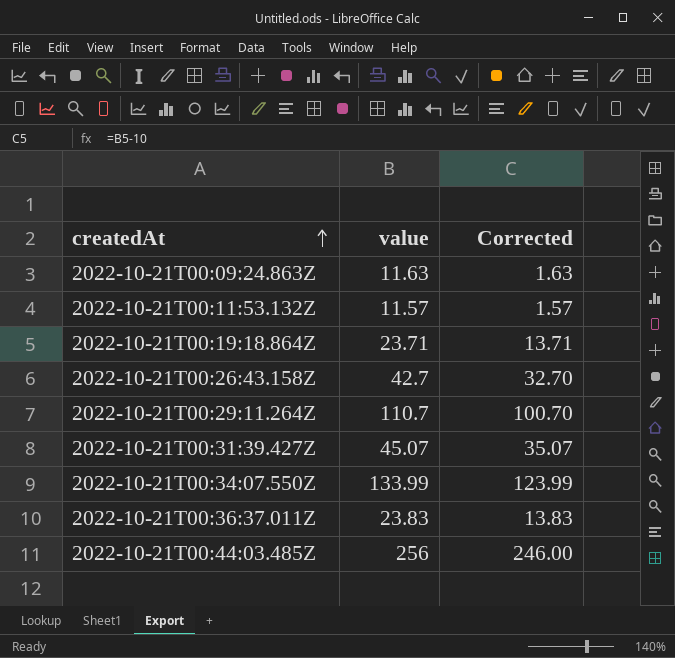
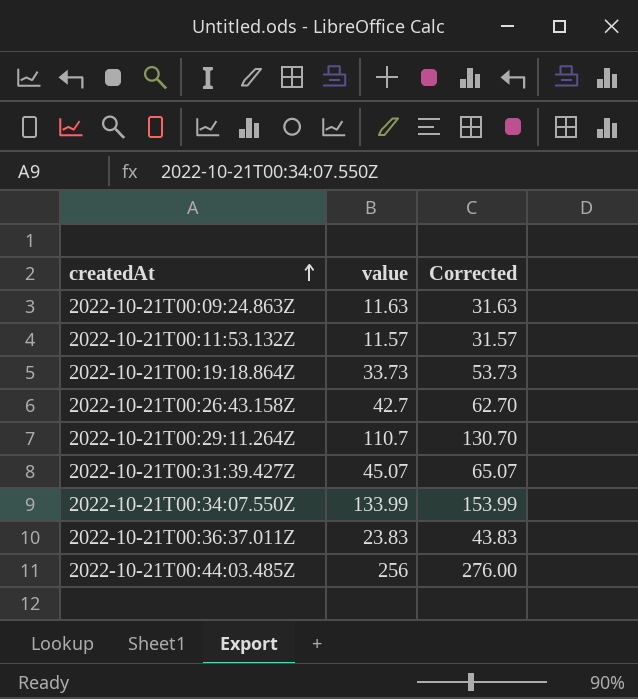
column Corrected | formula: [value] - 10 -> [value] + 20
2022-10-21T00:19:18.864Z | value: 23.71 -> 33.73

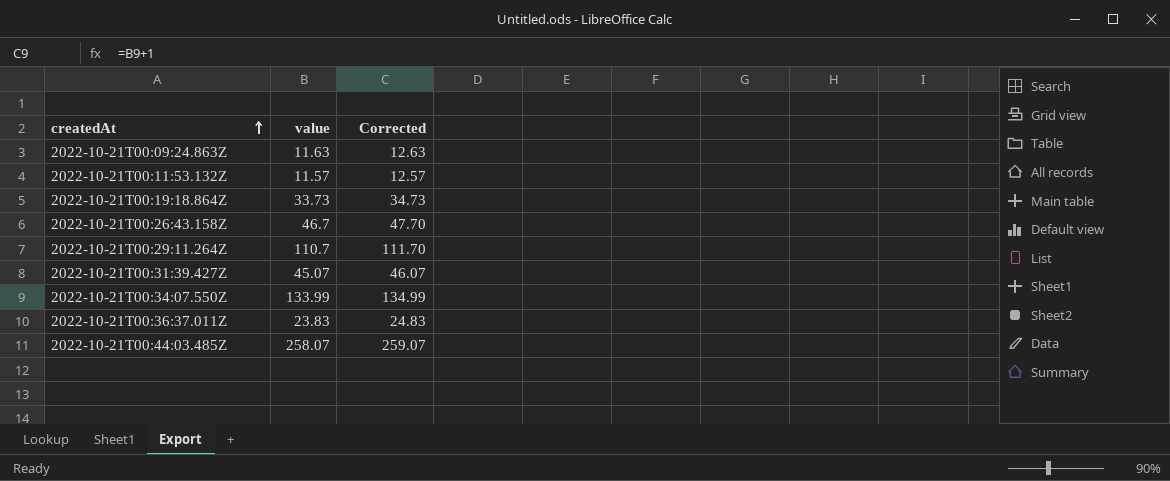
column Corrected | formula: [value] + 20 -> [value] + 1
2022-10-21T00:26:43.158Z | value: 42.7 -> 46.7
2022-10-21T00:44:03.485Z | value: 256 -> 258.07

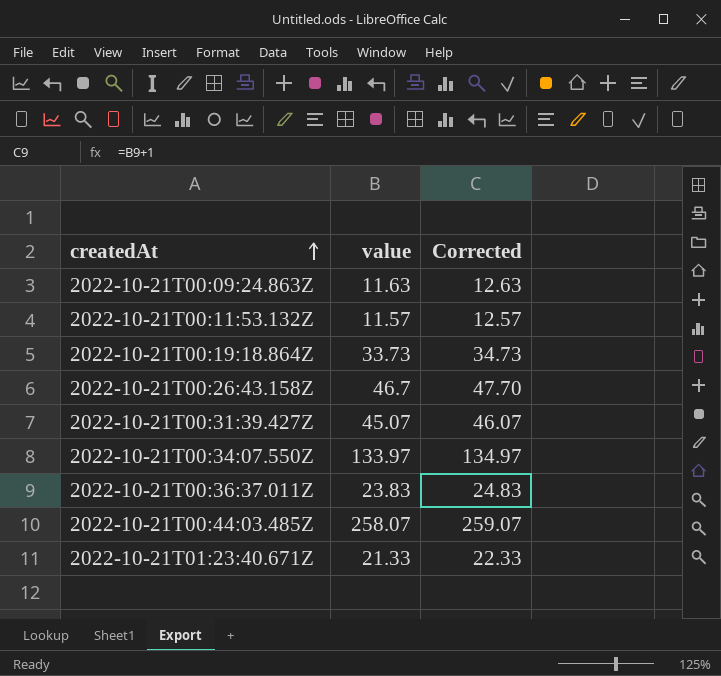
row 2022-10-21T00:29:11.264Z: 110.7 | 111.70 -> none
2022-10-21T00:34:07.550Z | value: 133.99 -> 133.97
2022-10-21T00:34:07.550Z | Corrected: 134.99 -> 134.97
row 2022-10-21T01:23:40.671Z: none -> 21.33 | 22.33

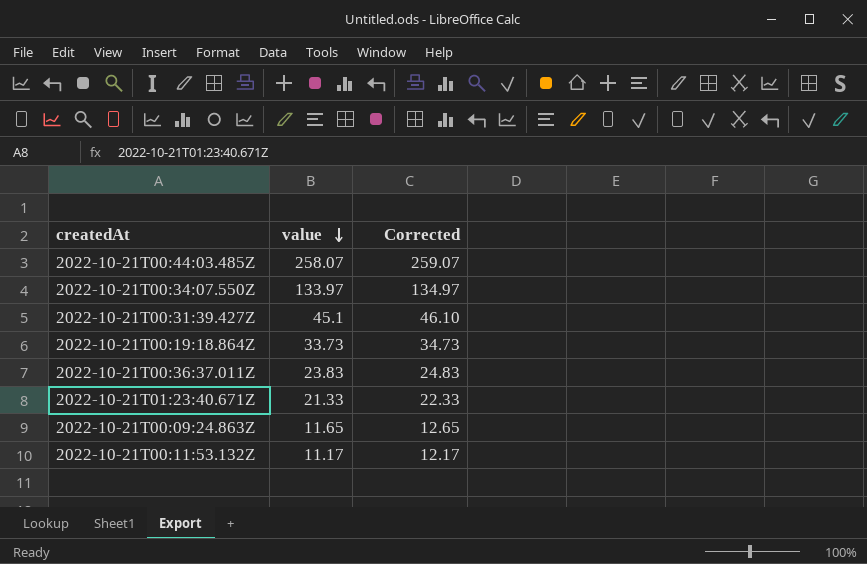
row order: createdAt ascending -> value descending
row 2022-10-21T00:26:43.158Z: 46.7 | 47.70 -> none
2022-10-21T00:31:39.427Z | value: 45.07 -> 45.1
2022-10-21T00:31:39.427Z | Corrected: 46.07 -> 46.10
2022-10-21T00:09:24.863Z | value: 11.63 -> 11.65
2022-10-21T00:09:24.863Z | Corrected: 12.63 -> 12.65
2022-10-21T00:11:53.132Z | value: 11.57 -> 11.17
2022-10-21T00:11:53.132Z | Corrected: 12.57 -> 12.17

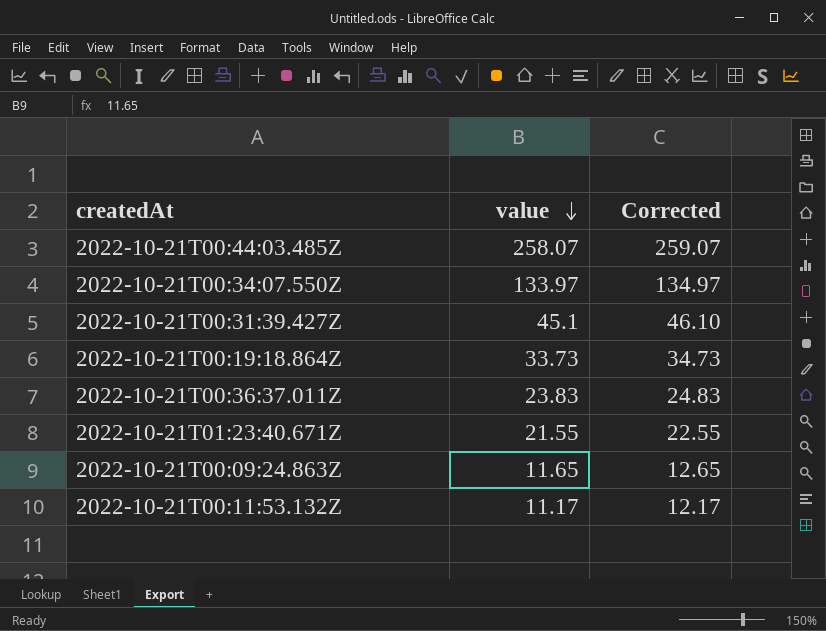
2022-10-21T01:23:40.671Z | value: 21.33 -> 21.55
2022-10-21T01:23:40.671Z | Corrected: 22.33 -> 22.55

